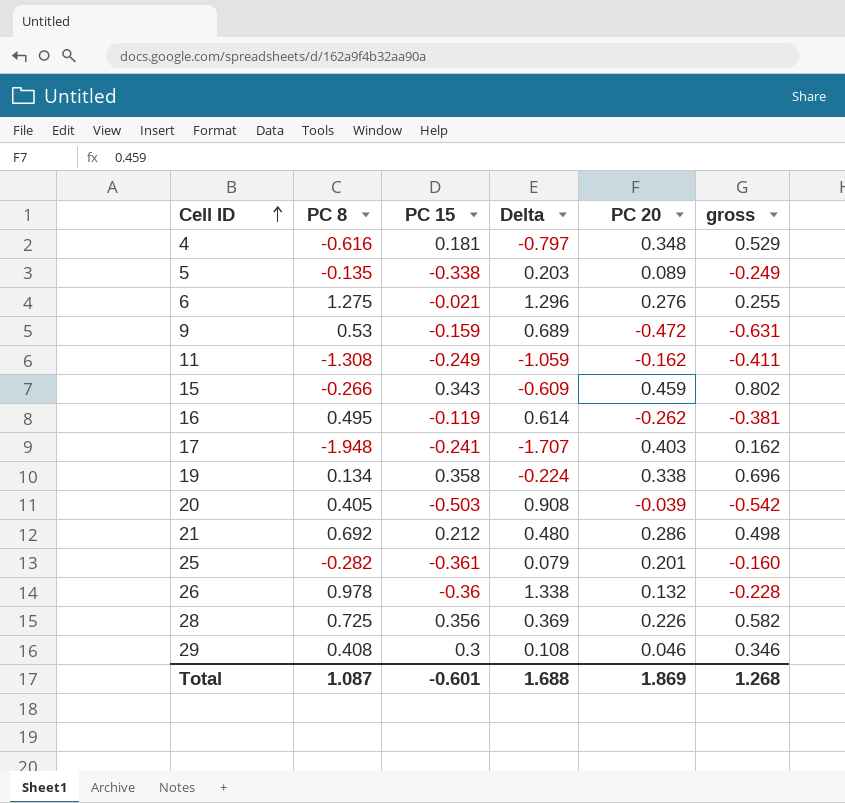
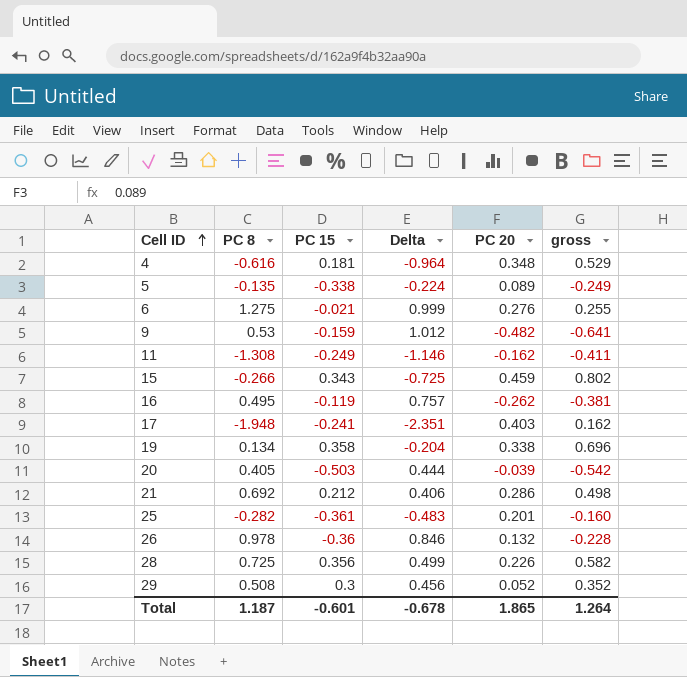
column Delta | formula: [PC 8] - [PC 15] -> [PC 8] - [PC 20]
9 | PC 20: -0.472 -> -0.482
9 | gross: -0.631 -> -0.641
29 | PC 8: 0.408 -> 0.508
29 | PC 20: 0.046 -> 0.052
29 | gross: 0.346 -> 0.352
Total | PC 8: 1.087 -> 1.187
Total | Delta: 1.688 -> -0.678
Total | PC 20: 1.869 -> 1.865
Total | gross: 1.268 -> 1.264

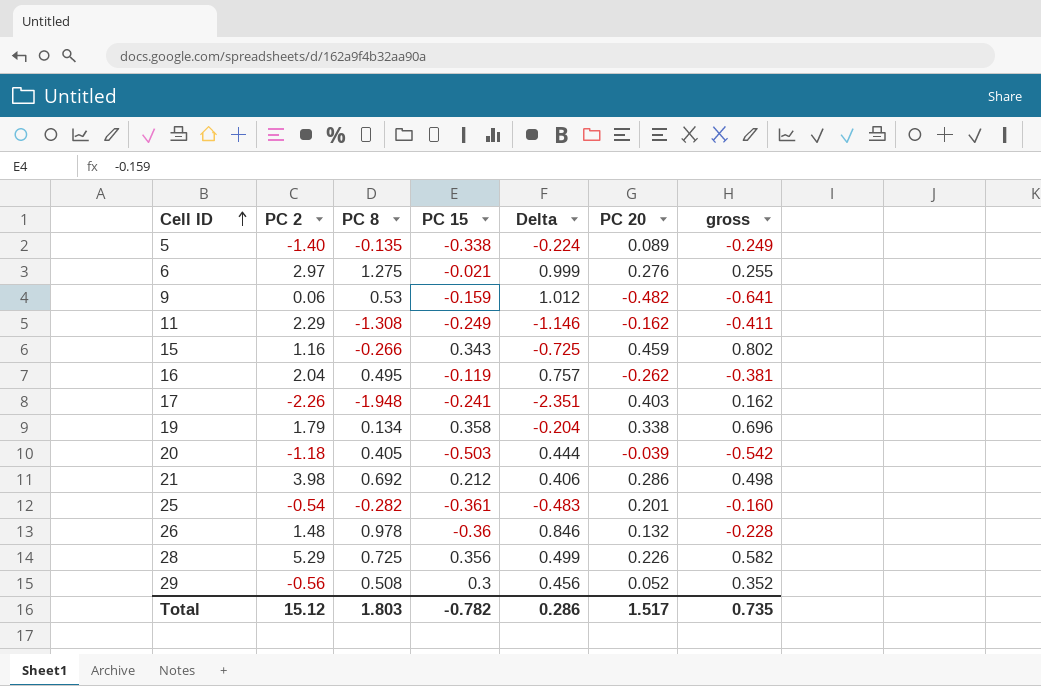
column PC 2 | position: none -> 2
row 4: -0.616 | 0.181 | -0.964 | 0.348 | 0.529 -> none
Total | PC 8: 1.187 -> 1.803
Total | PC 15: -0.601 -> -0.782
Total | Delta: -0.678 -> 0.286
Total | PC 20: 1.865 -> 1.517
Total | gross: 1.264 -> 0.735

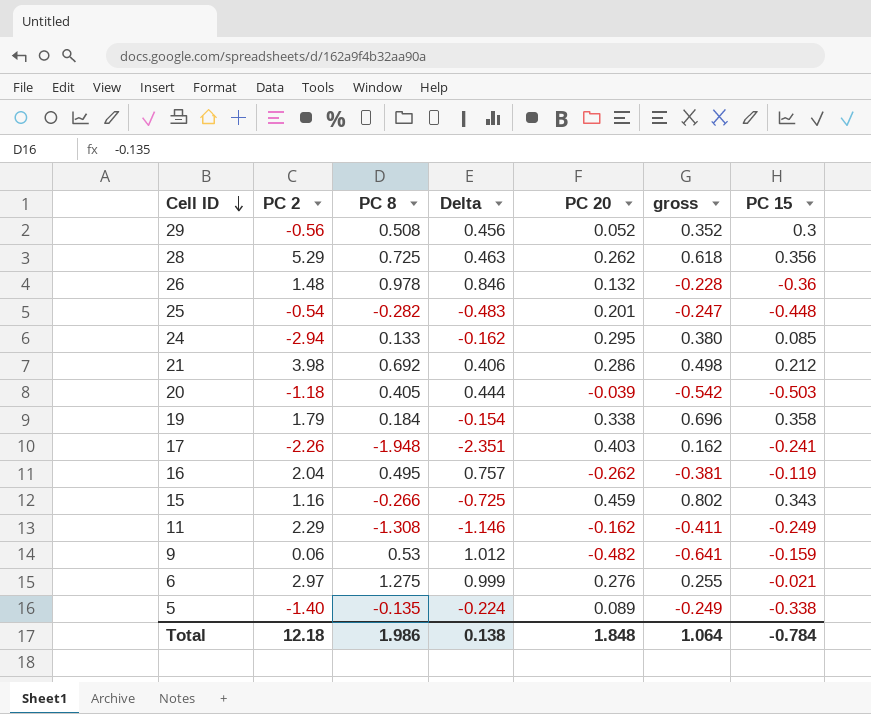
row order: Cell ID ascending -> Cell ID descending
column PC 15 | position: 4 -> 7
28 | Delta: 0.499 -> 0.463
28 | PC 20: 0.226 -> 0.262
28 | gross: 0.582 -> 0.618
25 | gross: -0.160 -> -0.247
25 | PC 15: -0.361 -> -0.448
row 24: none -> -2.94 | 0.133 | -0.162 | 0.295 | 0.380 | 0.085
19 | PC 8: 0.134 -> 0.184
19 | Delta: -0.204 -> -0.154
Total | PC 2: 15.12 -> 12.18
Total | PC 8: 1.803 -> 1.986
Total | Delta: 0.286 -> 0.138
Total | PC 20: 1.517 -> 1.848
Total | gross: 0.735 -> 1.064
Total | PC 15: -0.782 -> -0.784

